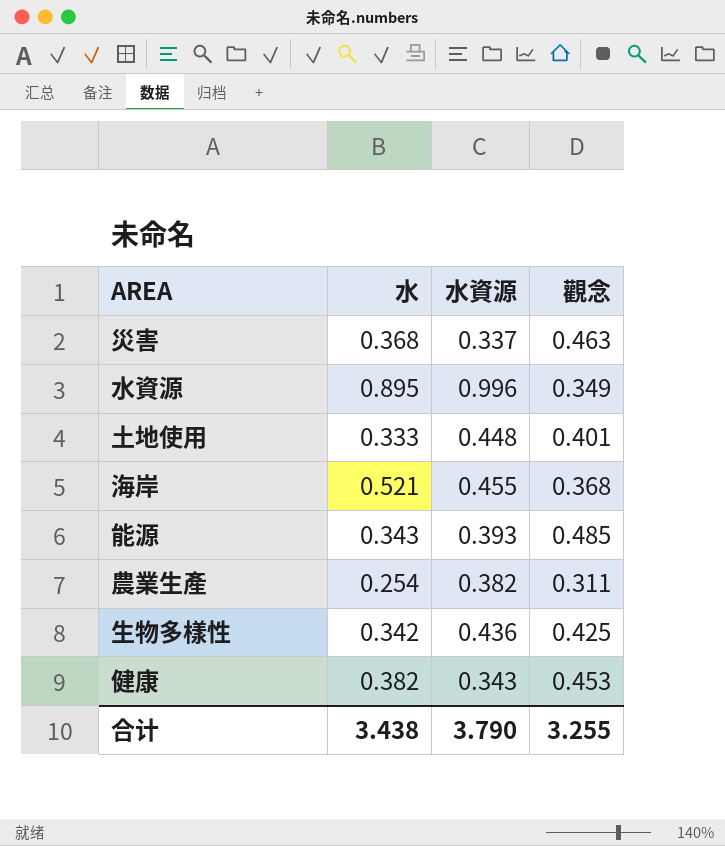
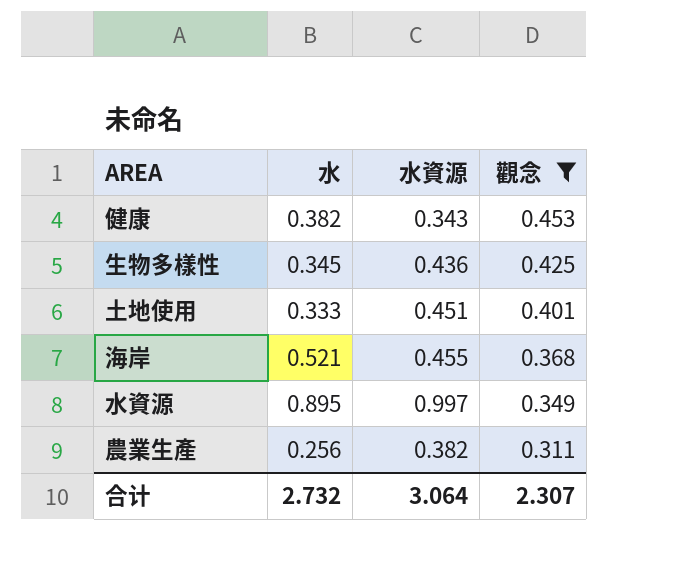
filter: none -> 觀念 <= 0.453
row order: none -> 觀念 descending
生物多樣性 | 水: 0.342 -> 0.345
土地使用 | 水資源: 0.448 -> 0.451
水資源 | 水資源: 0.996 -> 0.997
農業生產 | 水: 0.254 -> 0.256
合计 | 水: 3.438 -> 2.732
合计 | 水資源: 3.790 -> 3.064
合计 | 觀念: 3.255 -> 2.307

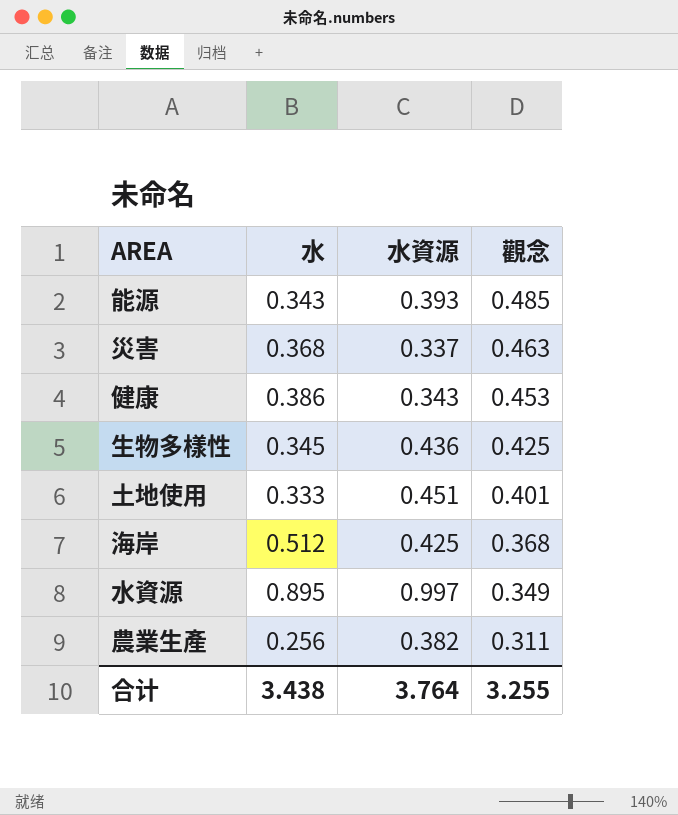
filter: 觀念 <= 0.453 -> none
健康 | 水: 0.382 -> 0.386
海岸 | 水: 0.521 -> 0.512
海岸 | 水資源: 0.455 -> 0.425
合计 | 水: 2.732 -> 3.438
合计 | 水資源: 3.064 -> 3.764
合计 | 觀念: 2.307 -> 3.255

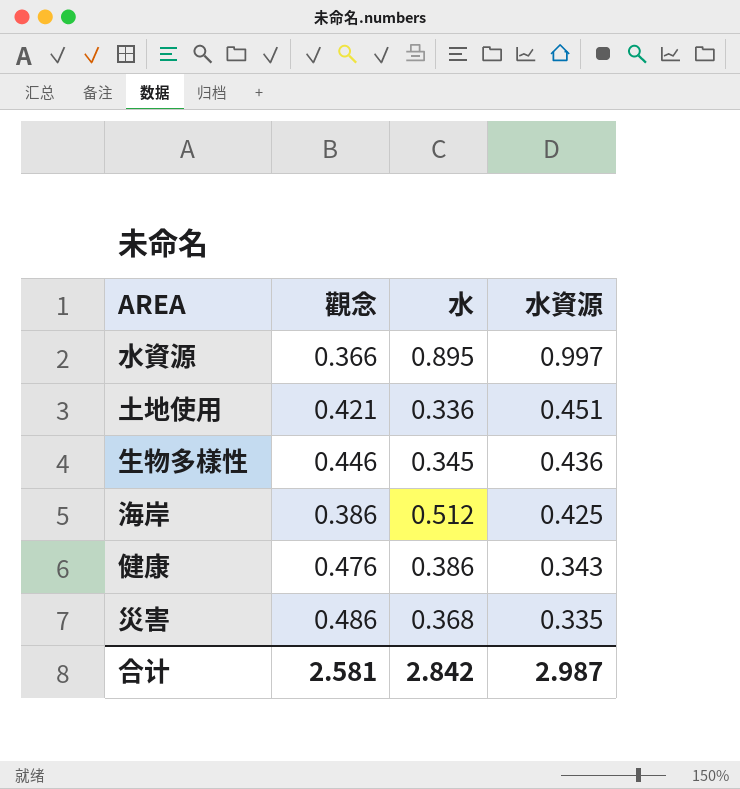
row order: 觀念 descending -> 水資源 descending
column 觀念 | position: 4 -> 2
row 能源: 0.343 | 0.393 | 0.485 -> none
row 農業生產: 0.256 | 0.382 | 0.311 -> none
水資源 | 觀念: 0.349 -> 0.366
土地使用 | 觀念: 0.401 -> 0.421
土地使用 | 水: 0.333 -> 0.336
生物多樣性 | 觀念: 0.425 -> 0.446
海岸 | 觀念: 0.368 -> 0.386
健康 | 觀念: 0.453 -> 0.476
災害 | 觀念: 0.463 -> 0.486
災害 | 水資源: 0.337 -> 0.335
合计 | 觀念: 3.255 -> 2.581
合计 | 水: 3.438 -> 2.842
合计 | 水資源: 3.764 -> 2.987

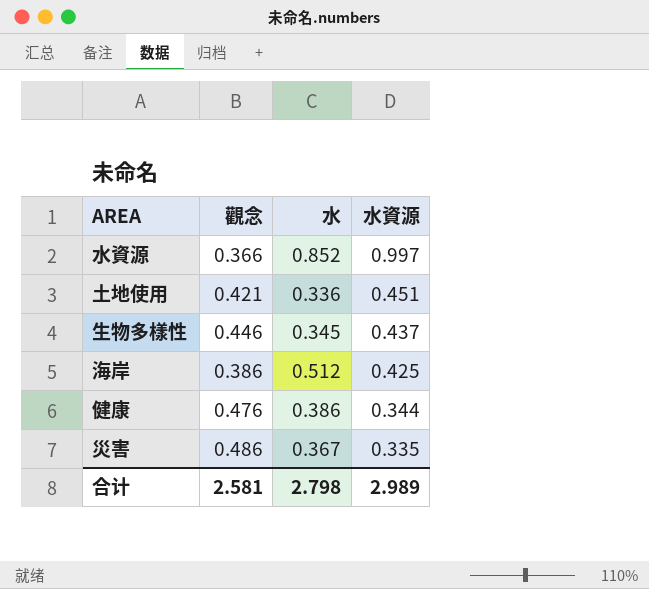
水資源 | 水: 0.895 -> 0.852
生物多樣性 | 水資源: 0.436 -> 0.437
健康 | 水資源: 0.343 -> 0.344
災害 | 水: 0.368 -> 0.367
合计 | 水: 2.842 -> 2.798
合计 | 水資源: 2.987 -> 2.989

